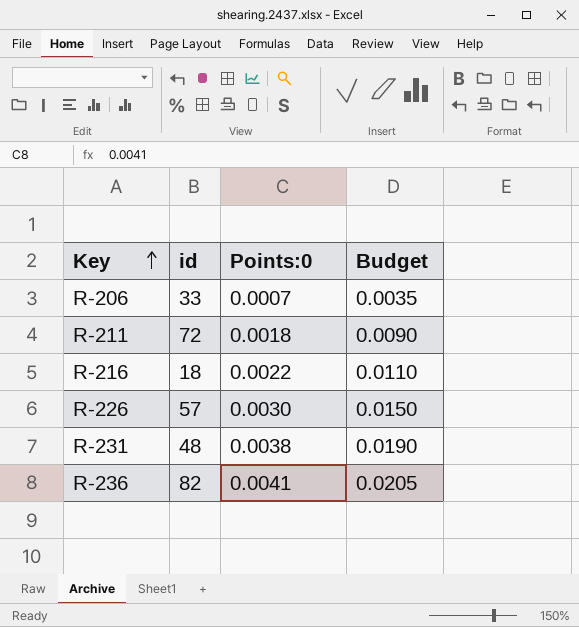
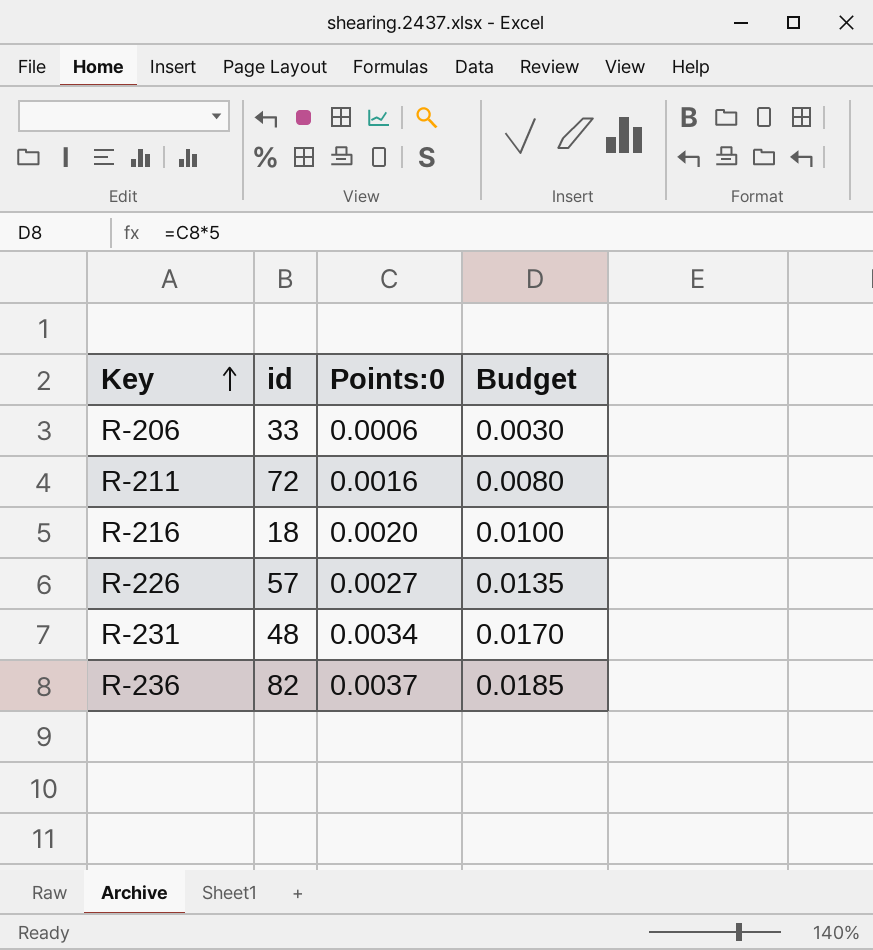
R-206 | Points:0: 0.0007 -> 0.0006
R-206 | Budget: 0.0035 -> 0.0030
R-211 | Points:0: 0.0018 -> 0.0016
R-211 | Budget: 0.0090 -> 0.0080
R-216 | Points:0: 0.0022 -> 0.0020
R-216 | Budget: 0.0110 -> 0.0100
R-226 | Points:0: 0.0030 -> 0.0027
R-226 | Budget: 0.0150 -> 0.0135
R-231 | Points:0: 0.0038 -> 0.0034
R-231 | Budget: 0.0190 -> 0.0170
R-236 | Points:0: 0.0041 -> 0.0037
R-236 | Budget: 0.0205 -> 0.0185

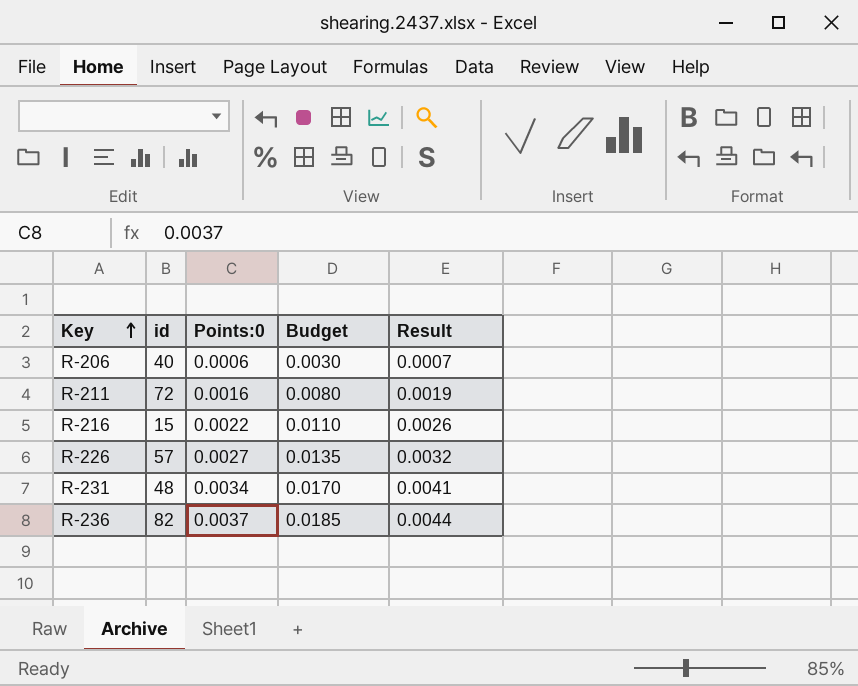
column Result | formula: none -> [Points:0] * 1.2
R-206 | id: 33 -> 40
R-216 | id: 18 -> 15
R-216 | Points:0: 0.0020 -> 0.0022
R-216 | Budget: 0.0100 -> 0.0110

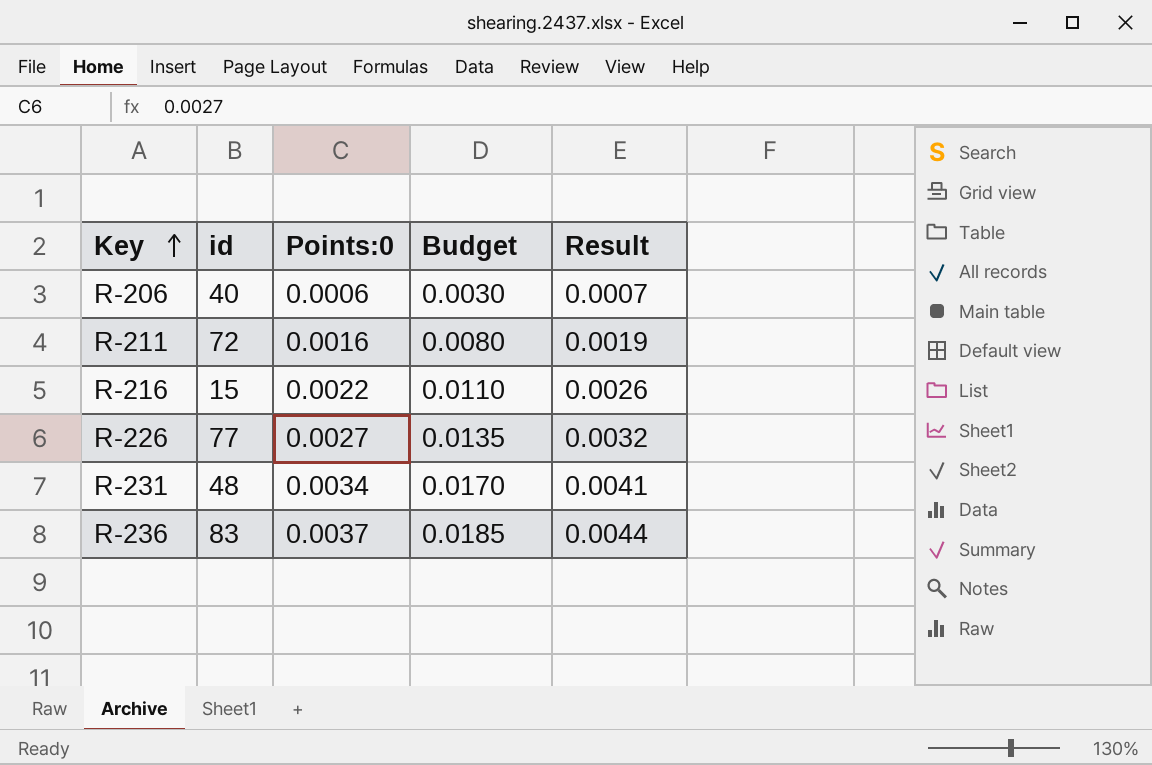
R-226 | id: 57 -> 77
R-236 | id: 82 -> 83

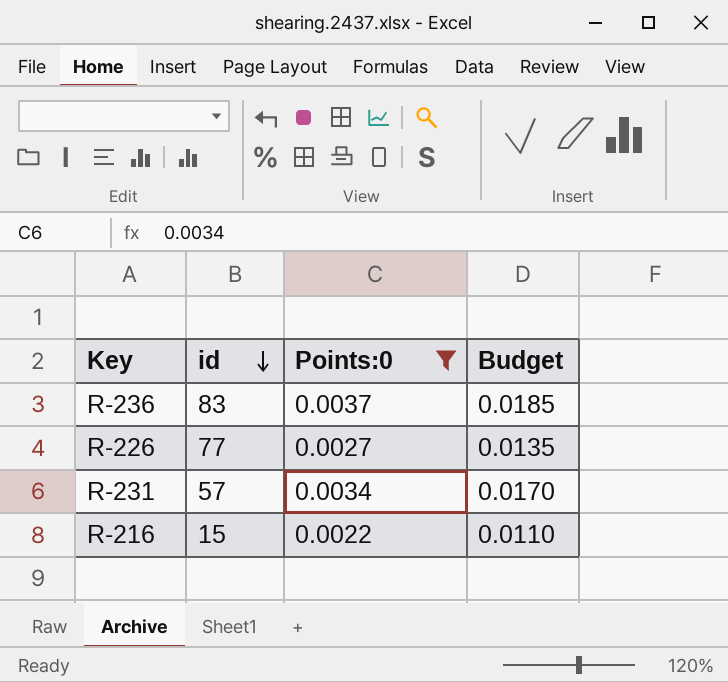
filter: none -> Points:0 >= 0.0022
row order: Key ascending -> id descending
column Result | formula: [Points:0] * 1.2 -> none
R-231 | id: 48 -> 57

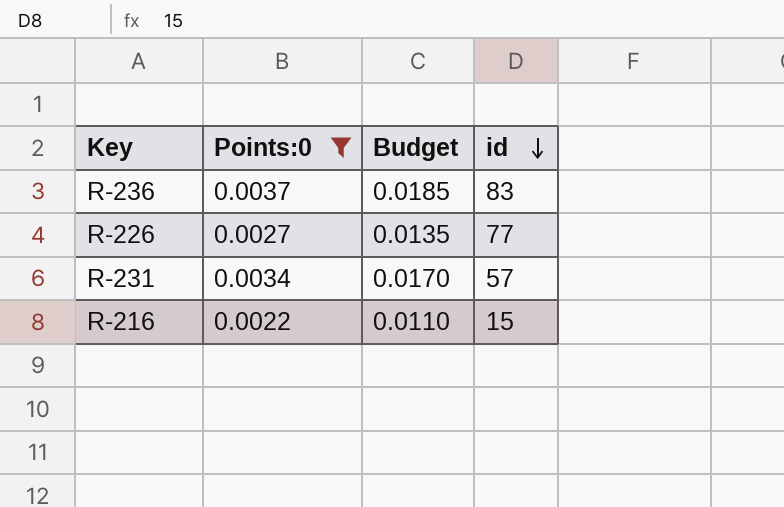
column id | position: 2 -> 4

